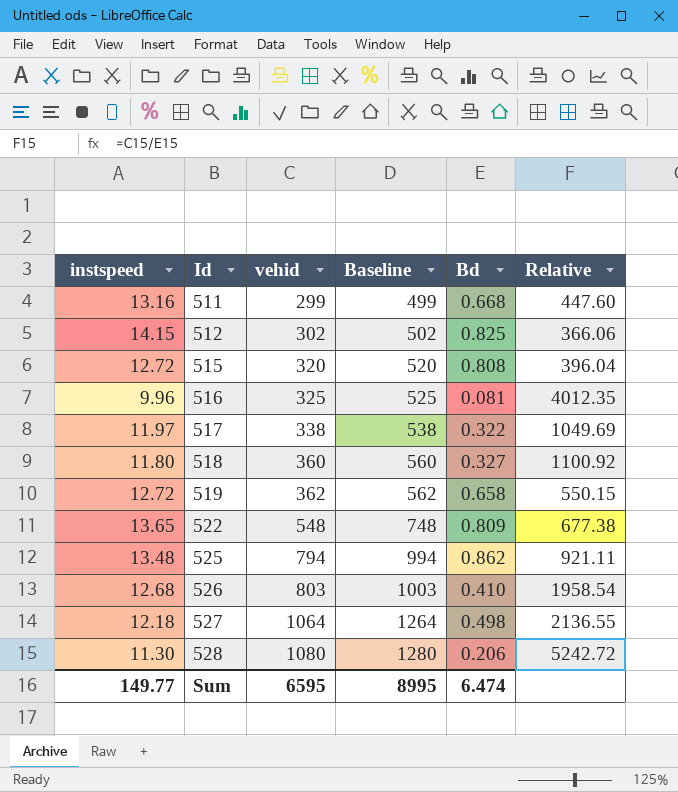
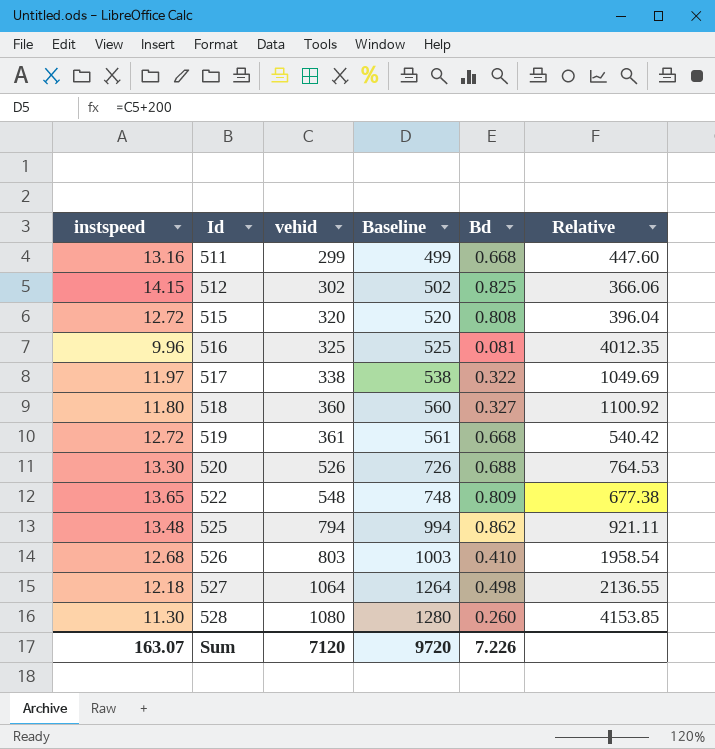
519 | vehid: 362 -> 361
519 | Baseline: 562 -> 561
519 | Bd: 0.658 -> 0.668
519 | Relative: 550.15 -> 540.42
row 520: none -> 13.30 | 526 | 726 | 0.688 | 764.53
528 | Bd: 0.206 -> 0.260
528 | Relative: 5242.72 -> 4153.85
Sum | instspeed: 149.77 -> 163.07
Sum | vehid: 6595 -> 7120
Sum | Baseline: 8995 -> 9720
Sum | Bd: 6.474 -> 7.226

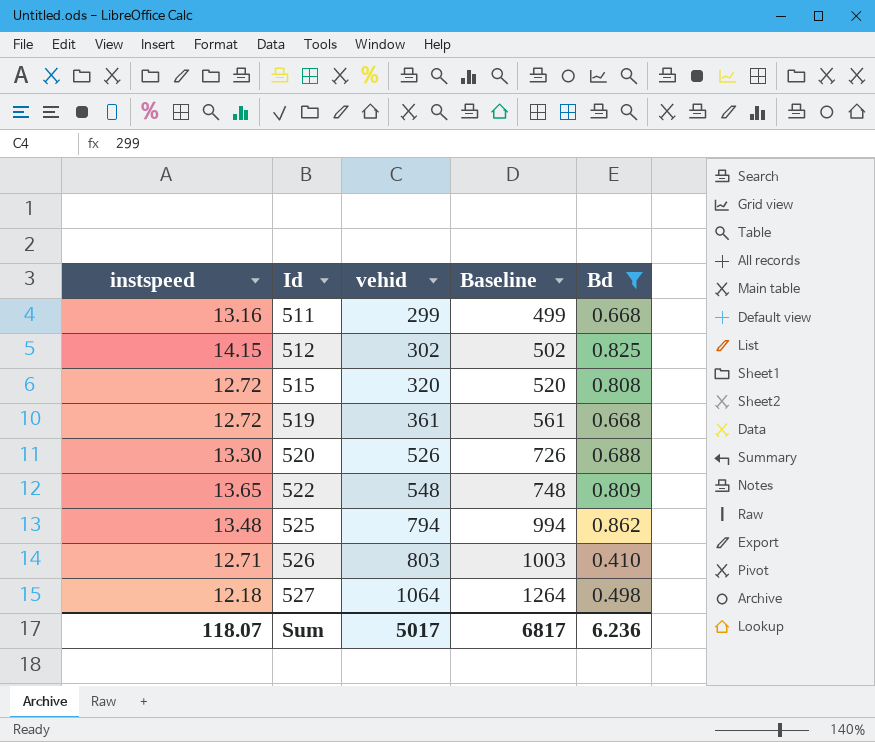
filter: none -> Bd >= 0.410
column Relative | formula: [vehid] / [Bd] -> none
526 | instspeed: 12.68 -> 12.71
Sum | instspeed: 163.07 -> 118.07
Sum | vehid: 7120 -> 5017
Sum | Baseline: 9720 -> 6817
Sum | Bd: 7.226 -> 6.236

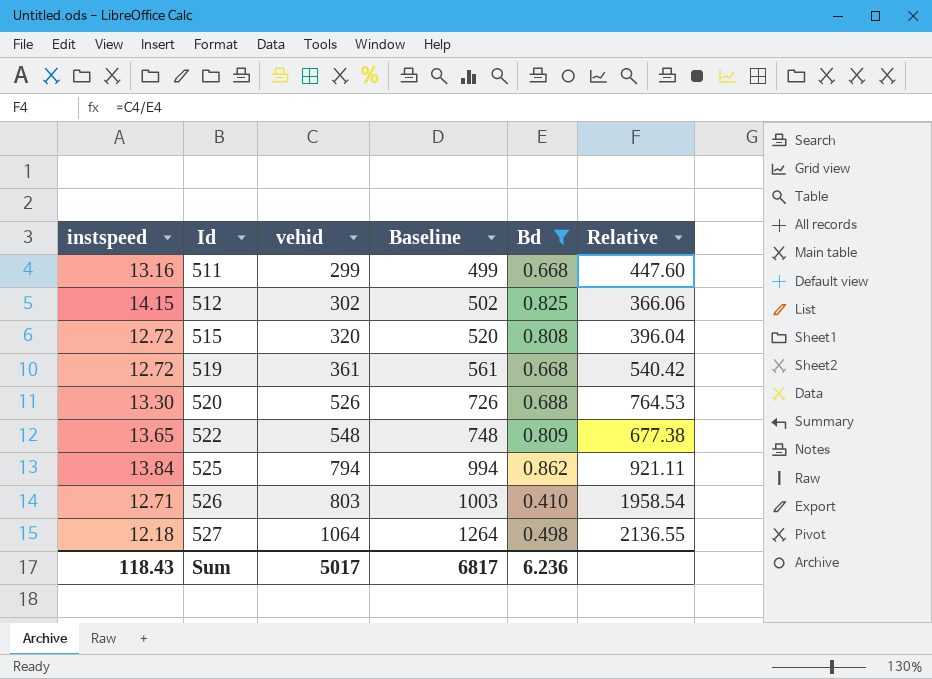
column Relative | formula: none -> [vehid] / [Bd]
525 | instspeed: 13.48 -> 13.84
Sum | instspeed: 118.07 -> 118.43

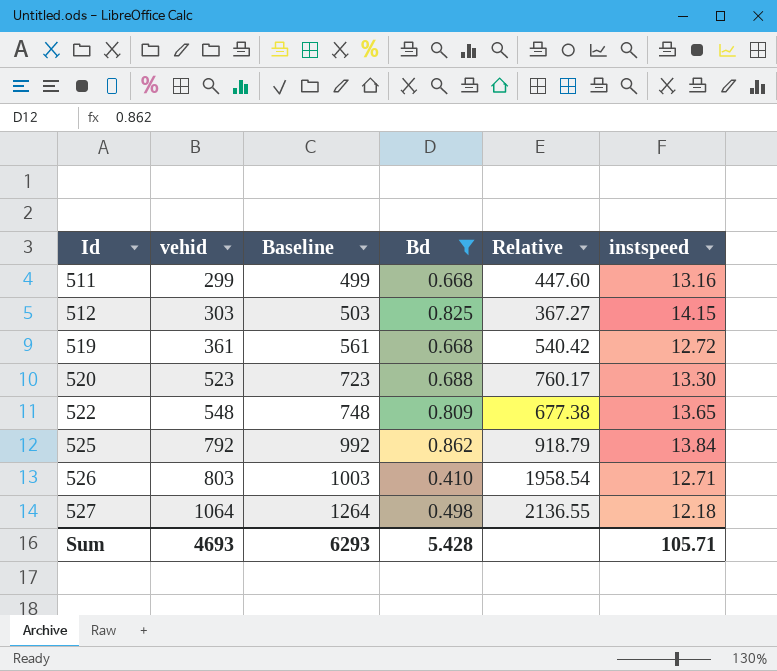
column instspeed | position: 1 -> 6
row 515: 12.72 | 320 | 520 | 0.808 | 396.04 -> none
512 | vehid: 302 -> 303
512 | Baseline: 502 -> 503
512 | Relative: 366.06 -> 367.27
520 | vehid: 526 -> 523
520 | Baseline: 726 -> 723
520 | Relative: 764.53 -> 760.17
525 | vehid: 794 -> 792
525 | Baseline: 994 -> 992
525 | Relative: 921.11 -> 918.79
Sum | vehid: 5017 -> 4693
Sum | Baseline: 6817 -> 6293
Sum | Bd: 6.236 -> 5.428
Sum | instspeed: 118.43 -> 105.71

